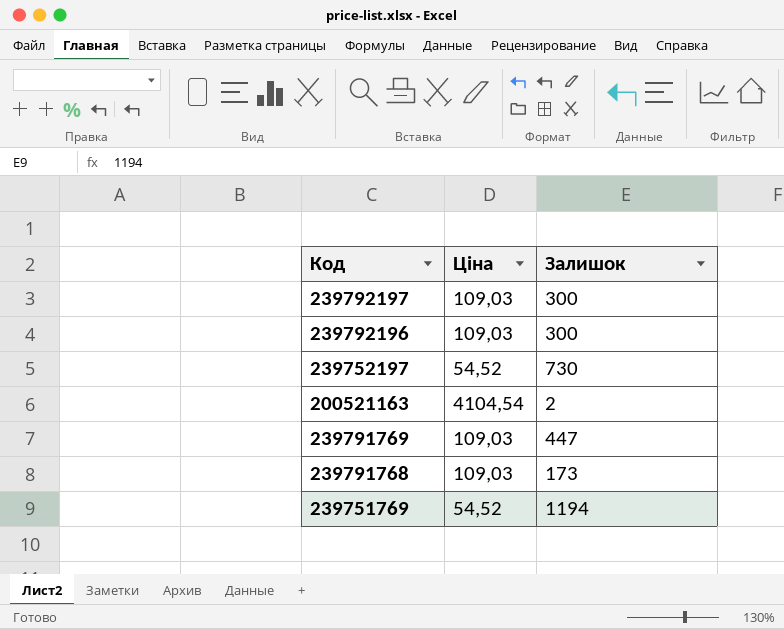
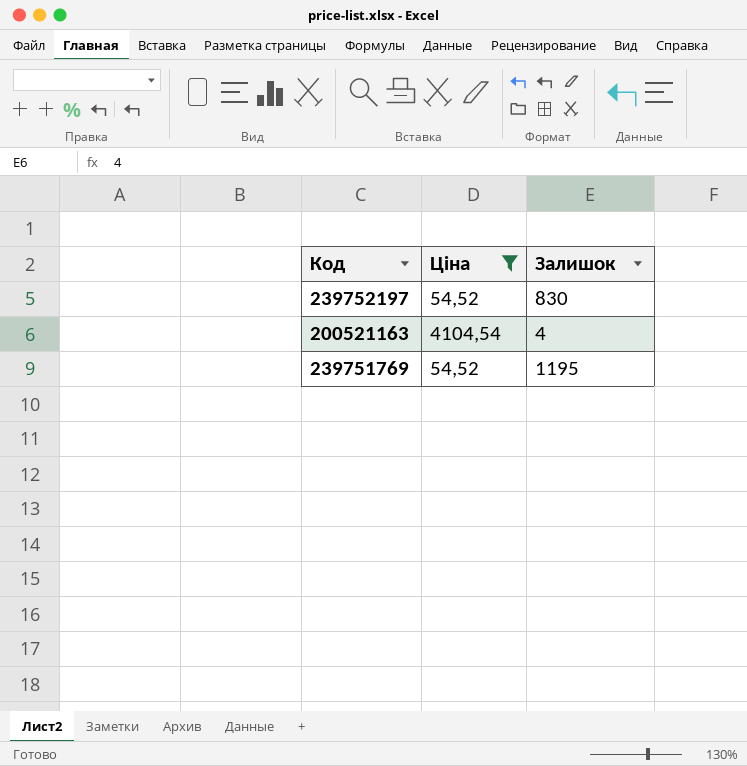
filter: none -> Ціна != 109,03
239752197 | Залишок: 730 -> 830
200521163 | Залишок: 2 -> 4
239751769 | Залишок: 1194 -> 1195

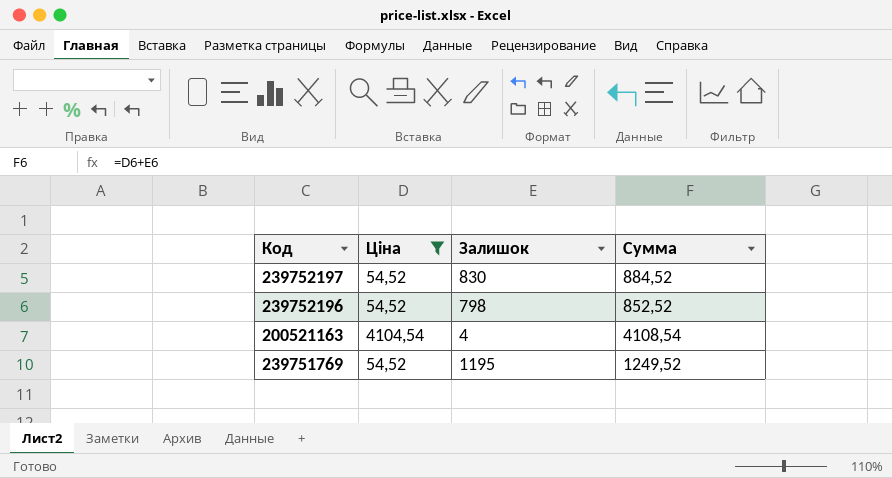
column Сумма | formula: none -> [Ціна] + [Залишок]
row 239752196: none -> 54,52 | 798 | 852,52

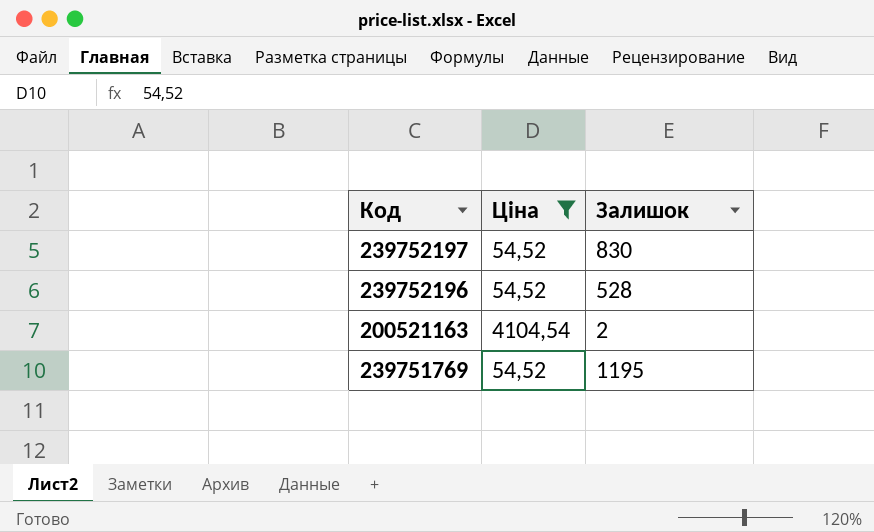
column Сумма | formula: [Ціна] + [Залишок] -> none
239752196 | Залишок: 798 -> 528
200521163 | Залишок: 4 -> 2

